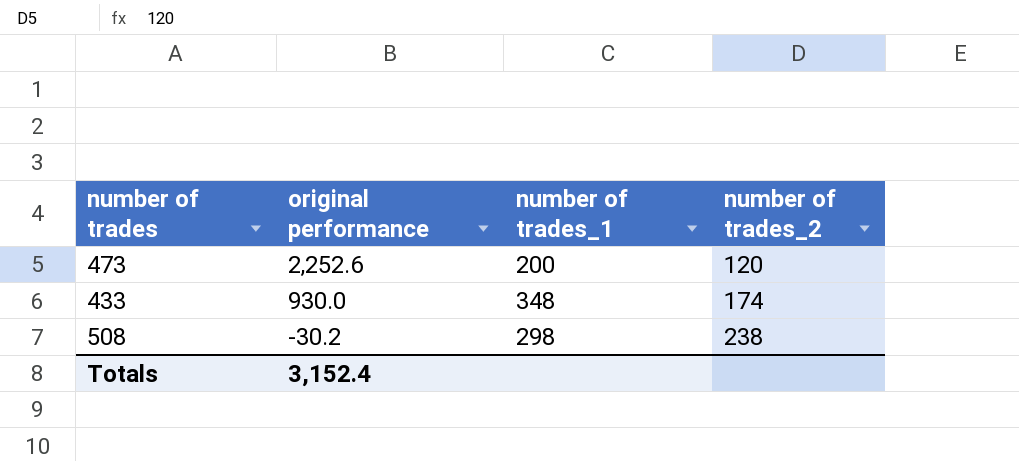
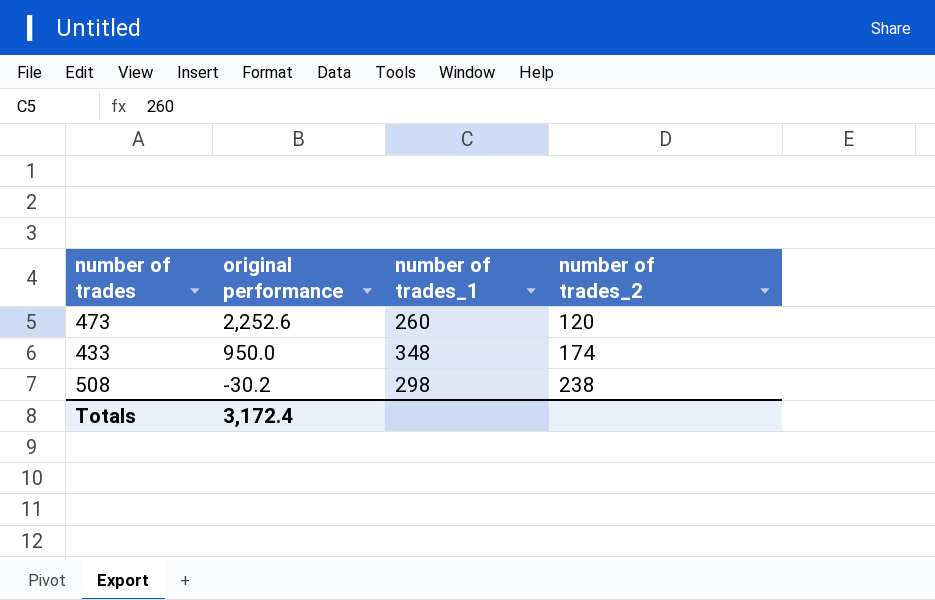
473 | number of trades_1: 200 -> 260
433 | original performance: 930.0 -> 950.0
Totals | original performance: 3,152.4 -> 3,172.4

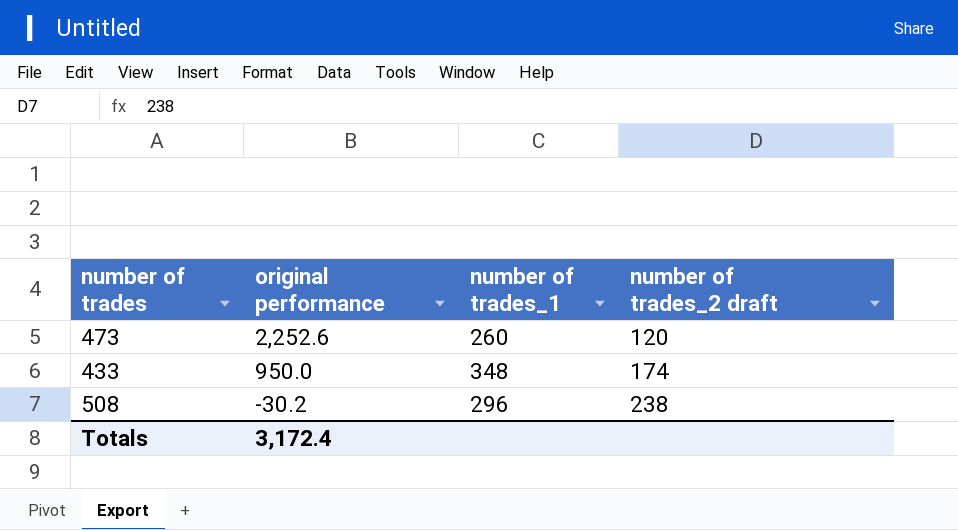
column name: number of trades_2 -> number of trades_2 draft
508 | number of trades_1: 298 -> 296

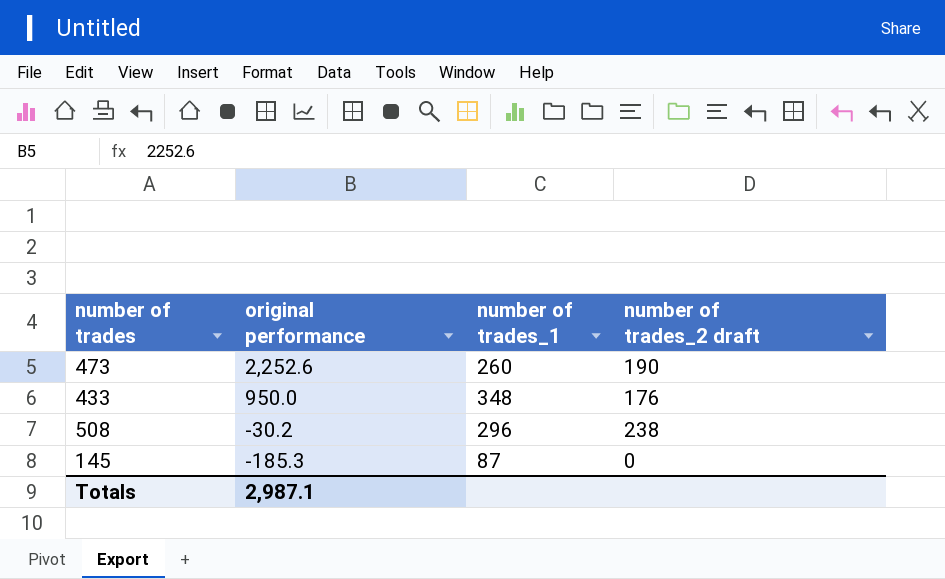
473 | number of trades_2 draft: 120 -> 190
433 | number of trades_2 draft: 174 -> 176
row 145: none -> -185.3 | 87 | 0
Totals | original performance: 3,172.4 -> 2,987.1

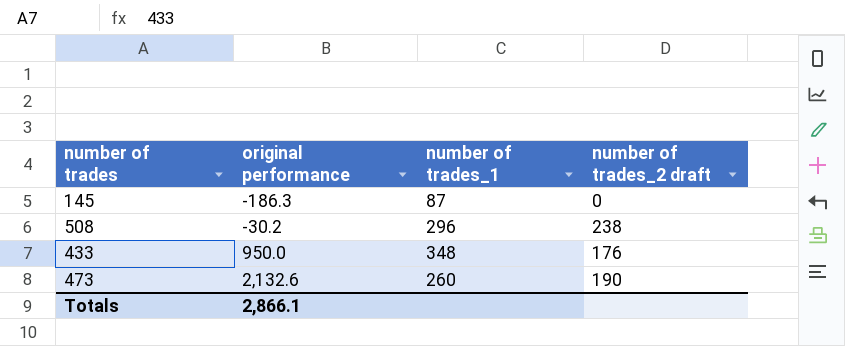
row order: original performance descending -> original performance ascending
145 | original performance: -185.3 -> -186.3
473 | original performance: 2,252.6 -> 2,132.6
Totals | original performance: 2,987.1 -> 2,866.1

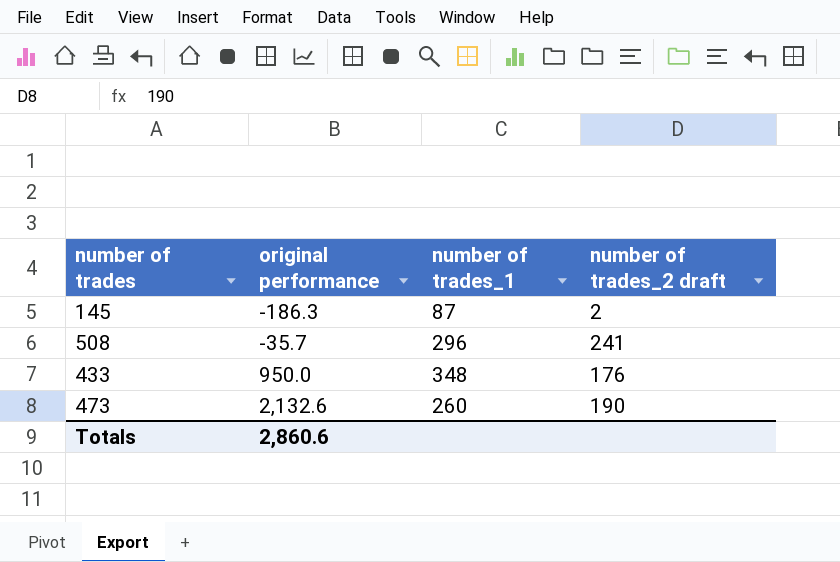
145 | number of trades_2 draft: 0 -> 2
508 | original performance: -30.2 -> -35.7
508 | number of trades_2 draft: 238 -> 241
Totals | original performance: 2,866.1 -> 2,860.6

